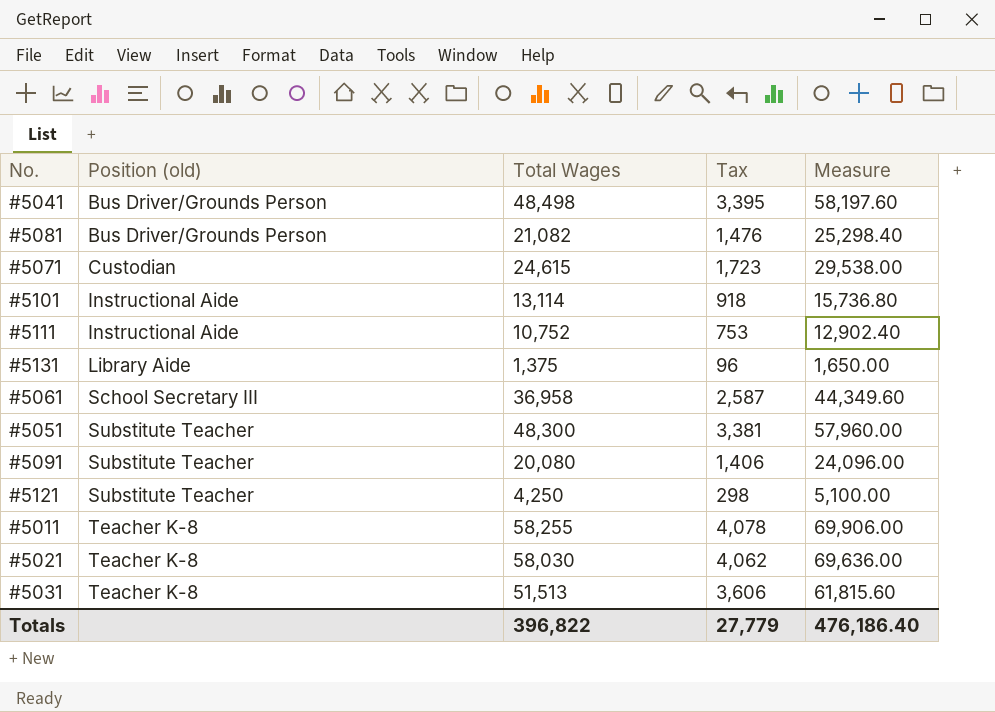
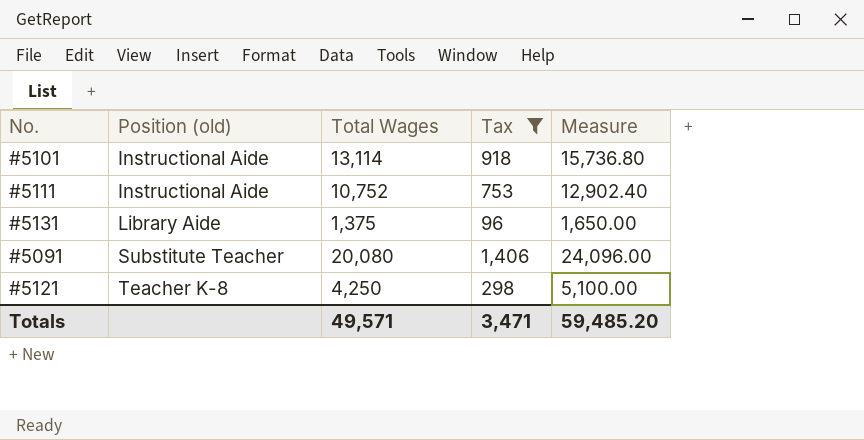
filter: none -> Tax <= 1,406
#5121 | Position (old): Substitute Teacher -> Teacher K-8
Totals | Total Wages: 396,822 -> 49,571
Totals | Tax: 27,779 -> 3,471
Totals | Measure: 476,186.40 -> 59,485.20

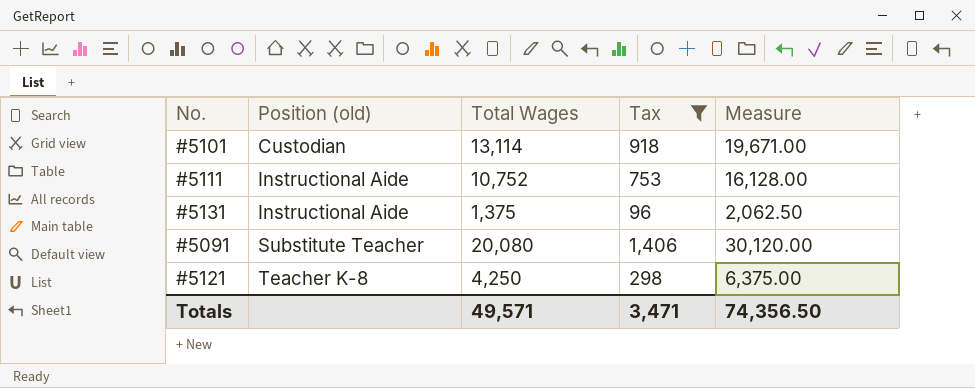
column Measure | formula: [Total Wages] * 1.2 -> [Total Wages] * 1.5
#5101 | Position (old): Instructional Aide -> Custodian
#5131 | Position (old): Library Aide -> Instructional Aide
Totals | Measure: 59,485.20 -> 74,356.50

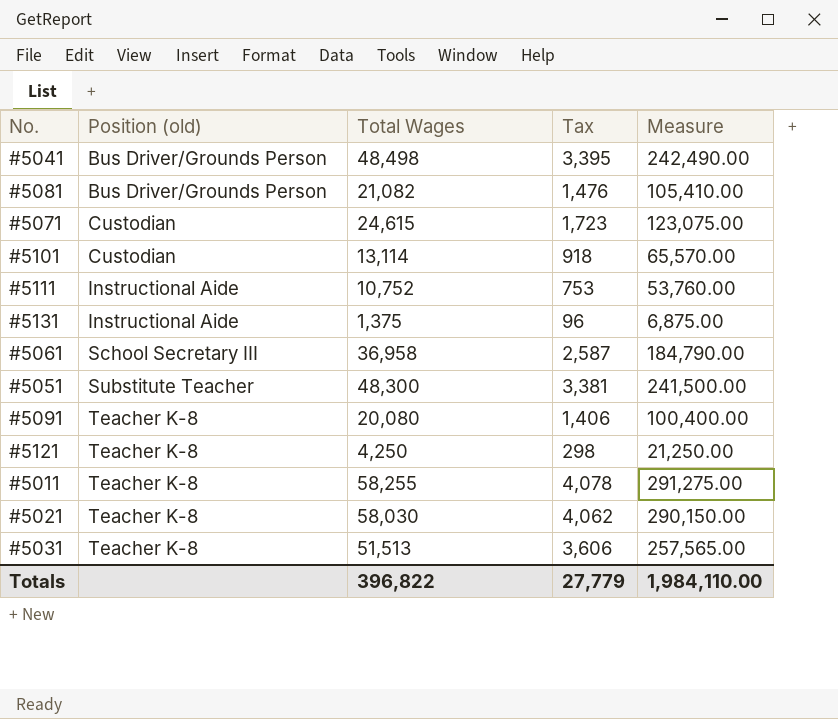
filter: Tax <= 1,406 -> none
column Measure | formula: [Total Wages] * 1.5 -> [Total Wages] * 5
#5091 | Position (old): Substitute Teacher -> Teacher K-8
Totals | Total Wages: 49,571 -> 396,822
Totals | Tax: 3,471 -> 27,779
Totals | Measure: 74,356.50 -> 1,984,110.00

